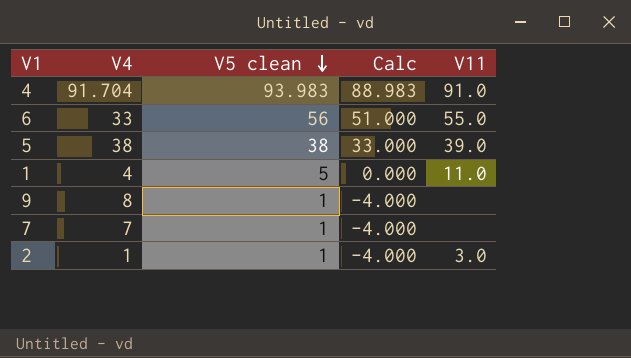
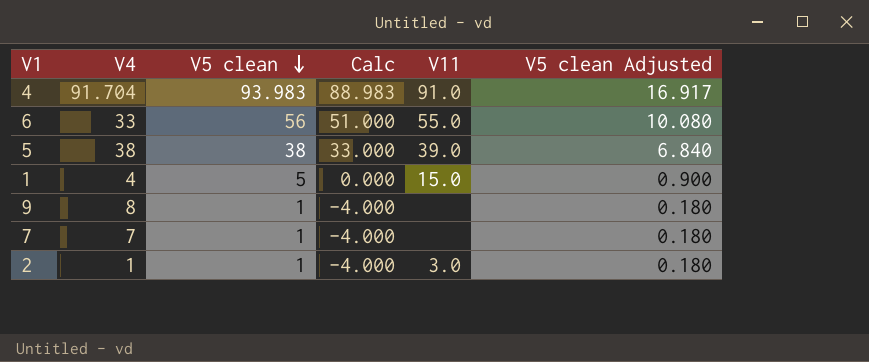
column V5 clean Adjusted | formula: none -> [V5 clean] * 0.18
1 | V11: 11.0 -> 15.0

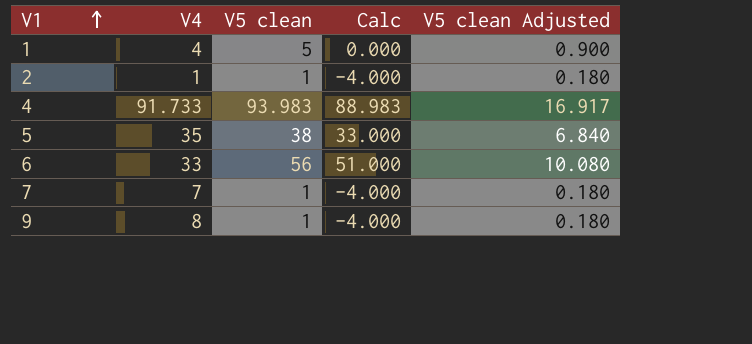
row order: V5 clean descending -> V1 ascending
column V11 | position: 5 -> none
4 | V4: 91.704 -> 91.733
5 | V4: 38 -> 35

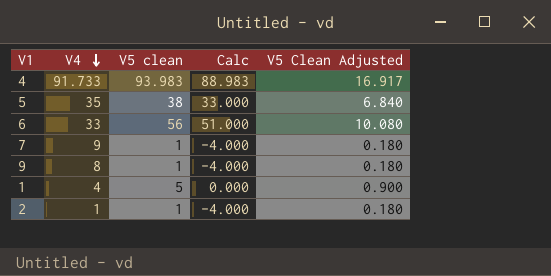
row order: V1 ascending -> V4 descending
column name: V5 clean Adjusted -> V5 Clean Adjusted
7 | V4: 7 -> 9

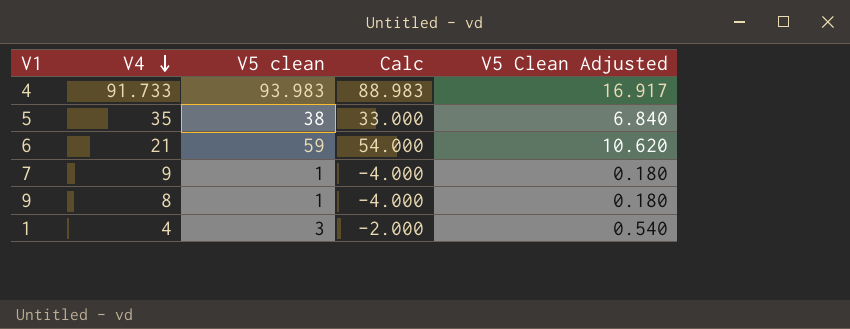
row 2: 1 | 1 | -4.000 | 0.180 -> none
6 | V4: 33 -> 21
6 | V5 clean: 56 -> 59
6 | Calc: 51.000 -> 54.000
6 | V5 Clean Adjusted: 10.080 -> 10.620
1 | V5 clean: 5 -> 3
1 | Calc: 0.000 -> -2.000
1 | V5 Clean Adjusted: 0.900 -> 0.540

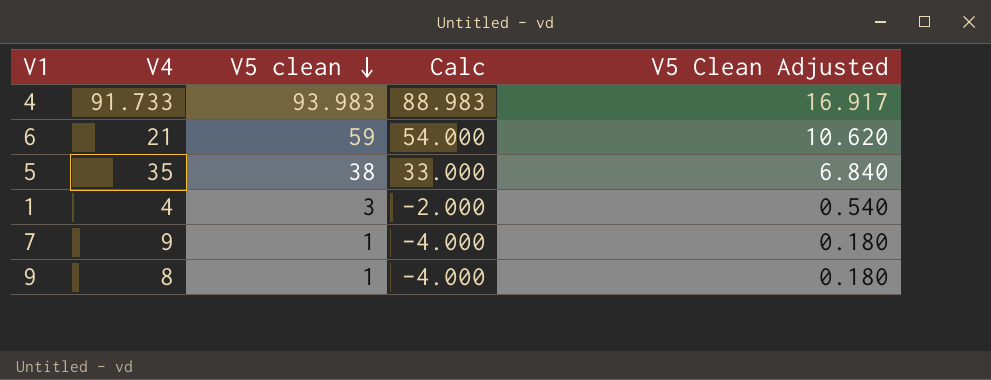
row order: V4 descending -> V5 clean descending

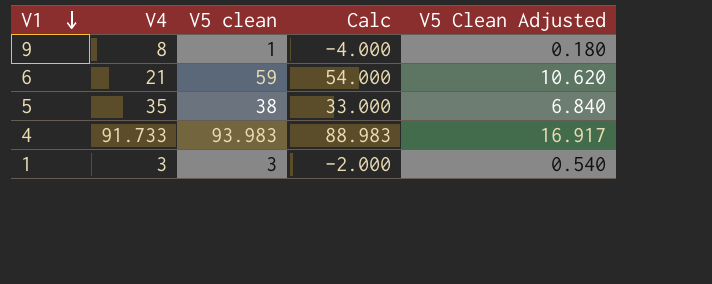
row order: V5 clean descending -> V1 descending
row 7: 9 | 1 | -4.000 | 0.180 -> none
1 | V4: 4 -> 3

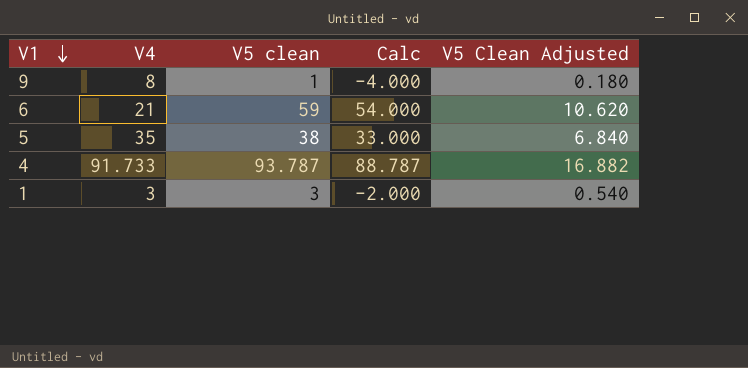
4 | V5 clean: 93.983 -> 93.787
4 | Calc: 88.983 -> 88.787
4 | V5 Clean Adjusted: 16.917 -> 16.882

